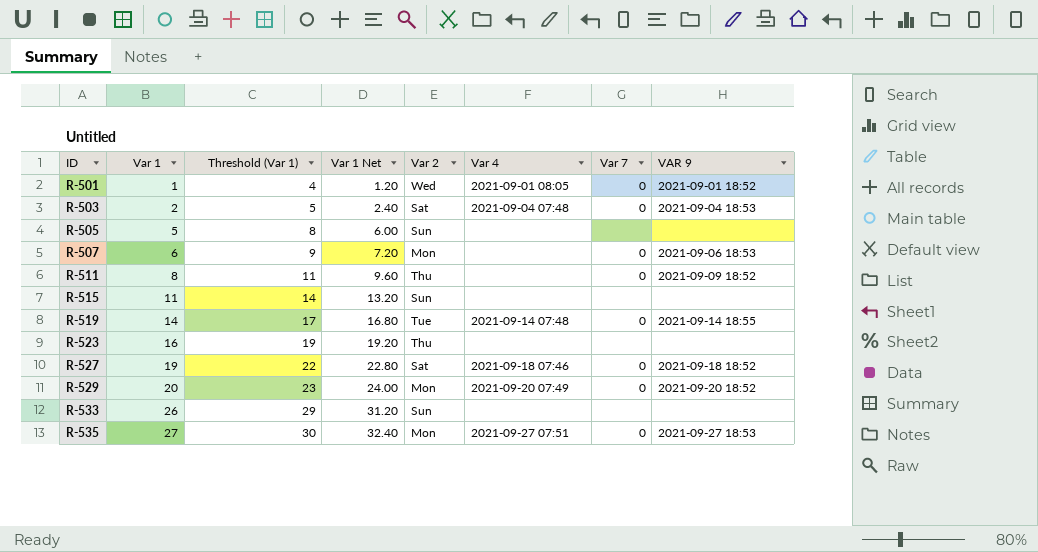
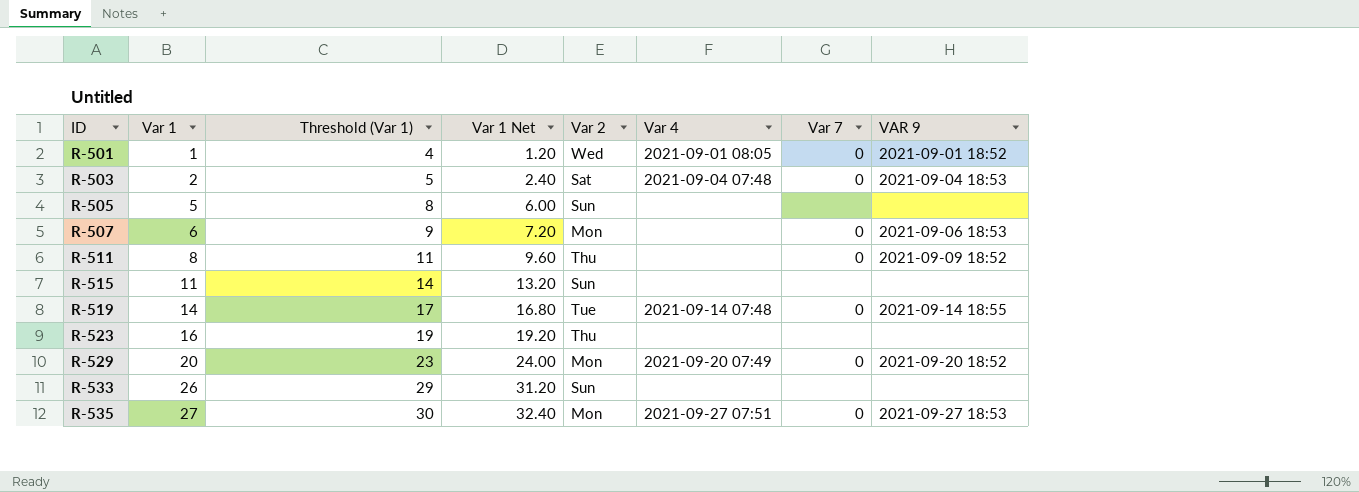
row R-527: 19 | 22 | 22.80 | Sat | 2021-09-18 07:46 | 0 | 2021-09-18 18:52 -> none

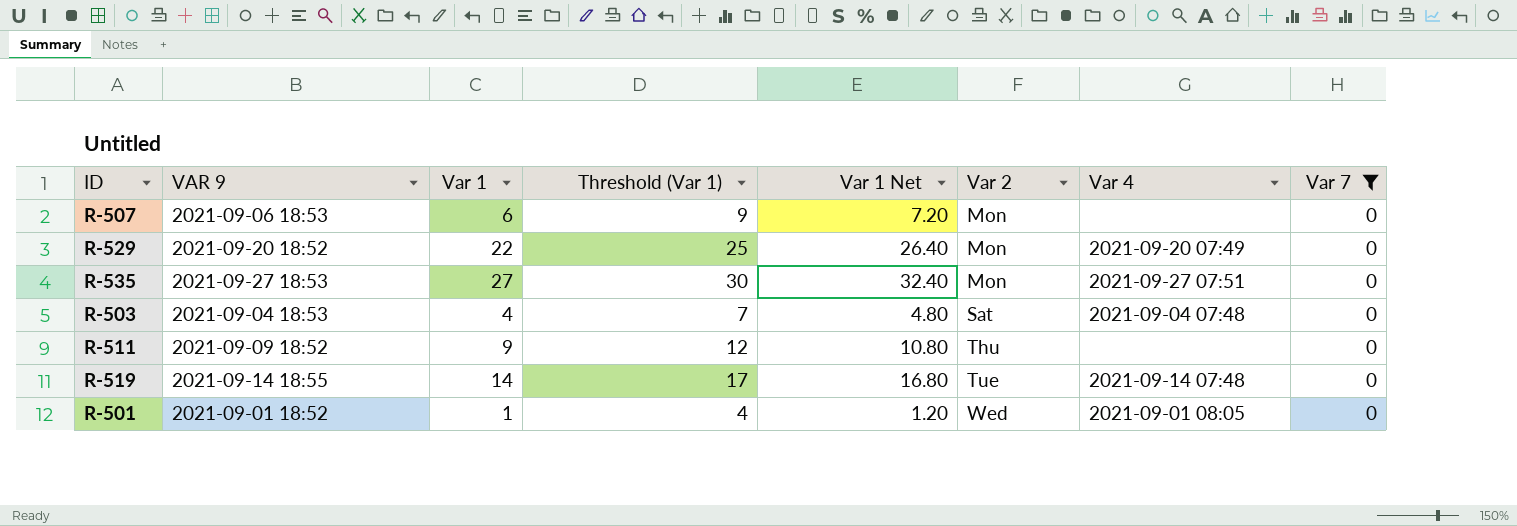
filter: none -> Var 7 = 0
row order: ID ascending -> Var 2 ascending
column VAR 9 | position: 8 -> 2
R-529 | Var 1: 20 -> 22
R-529 | Threshold (Var 1): 23 -> 25
R-529 | Var 1 Net: 24.00 -> 26.40
R-503 | Var 1: 2 -> 4
R-503 | Threshold (Var 1): 5 -> 7
R-503 | Var 1 Net: 2.40 -> 4.80
R-511 | Var 1: 8 -> 9
R-511 | Threshold (Var 1): 11 -> 12
R-511 | Var 1 Net: 9.60 -> 10.80

